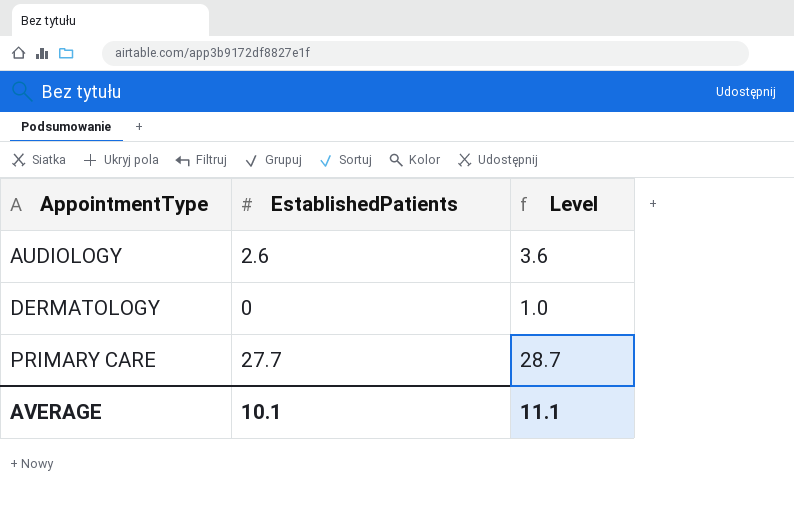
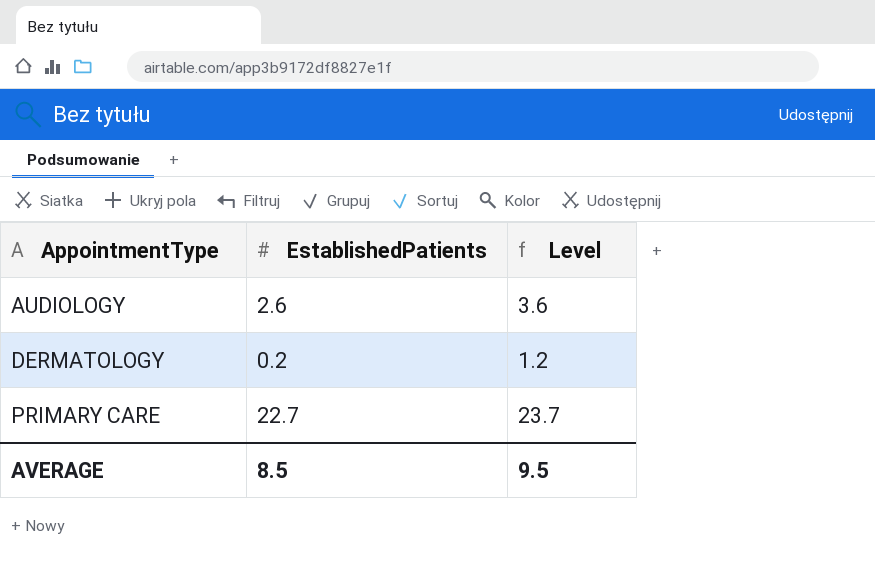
DERMATOLOGY | EstablishedPatients: 0 -> 0.2
DERMATOLOGY | Level: 1.0 -> 1.2
PRIMARY CARE | EstablishedPatients: 27.7 -> 22.7
PRIMARY CARE | Level: 28.7 -> 23.7
AVERAGE | EstablishedPatients: 10.1 -> 8.5
AVERAGE | Level: 11.1 -> 9.5

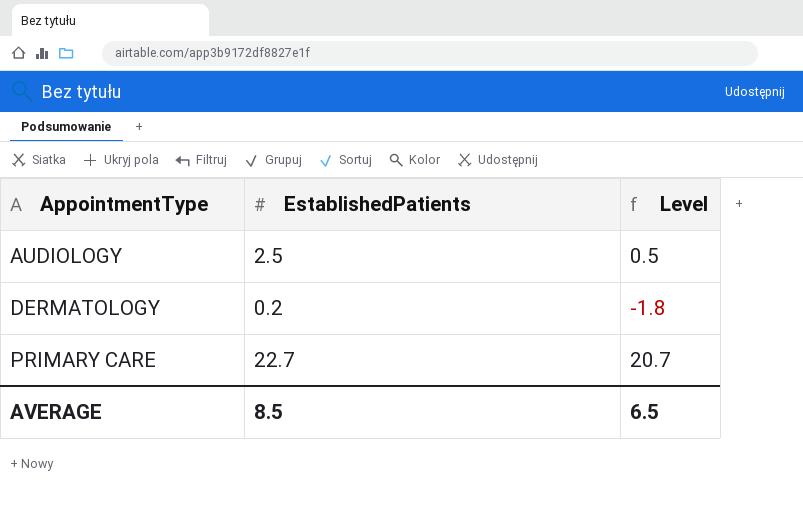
column Level | formula: [EstablishedPatients] + 1 -> [EstablishedPatients] - 2
AUDIOLOGY | EstablishedPatients: 2.6 -> 2.5
AVERAGE | Level: 9.5 -> 6.5

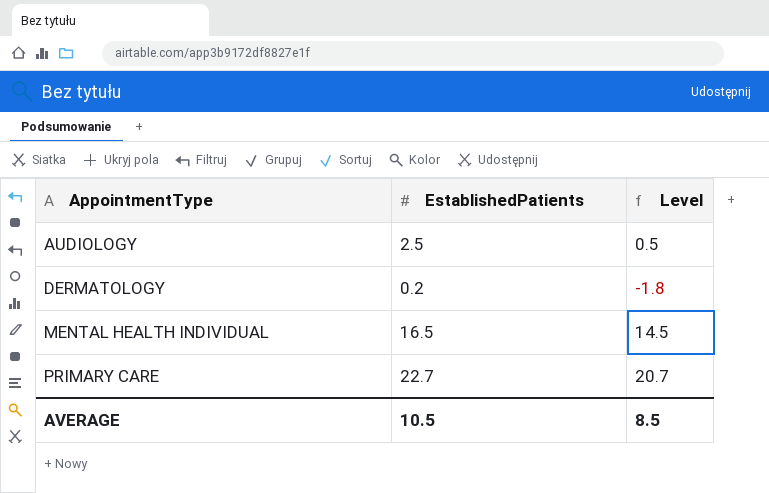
row MENTAL HEALTH INDIVIDUAL: none -> 16.5 | 14.5
AVERAGE | EstablishedPatients: 8.5 -> 10.5
AVERAGE | Level: 6.5 -> 8.5

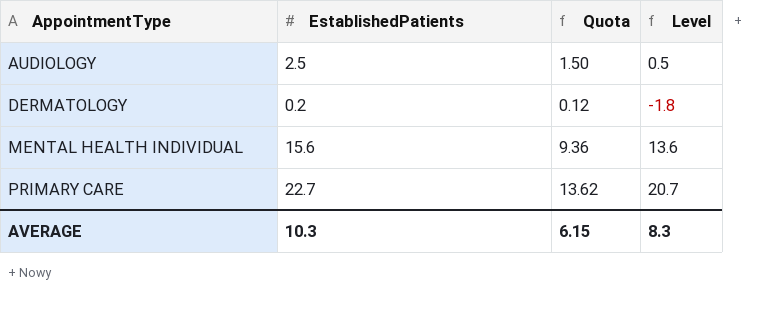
column Quota | formula: none -> [EstablishedPatients] * 0.6
MENTAL HEALTH INDIVIDUAL | EstablishedPatients: 16.5 -> 15.6
MENTAL HEALTH INDIVIDUAL | Level: 14.5 -> 13.6
AVERAGE | EstablishedPatients: 10.5 -> 10.3
AVERAGE | Level: 8.5 -> 8.3

